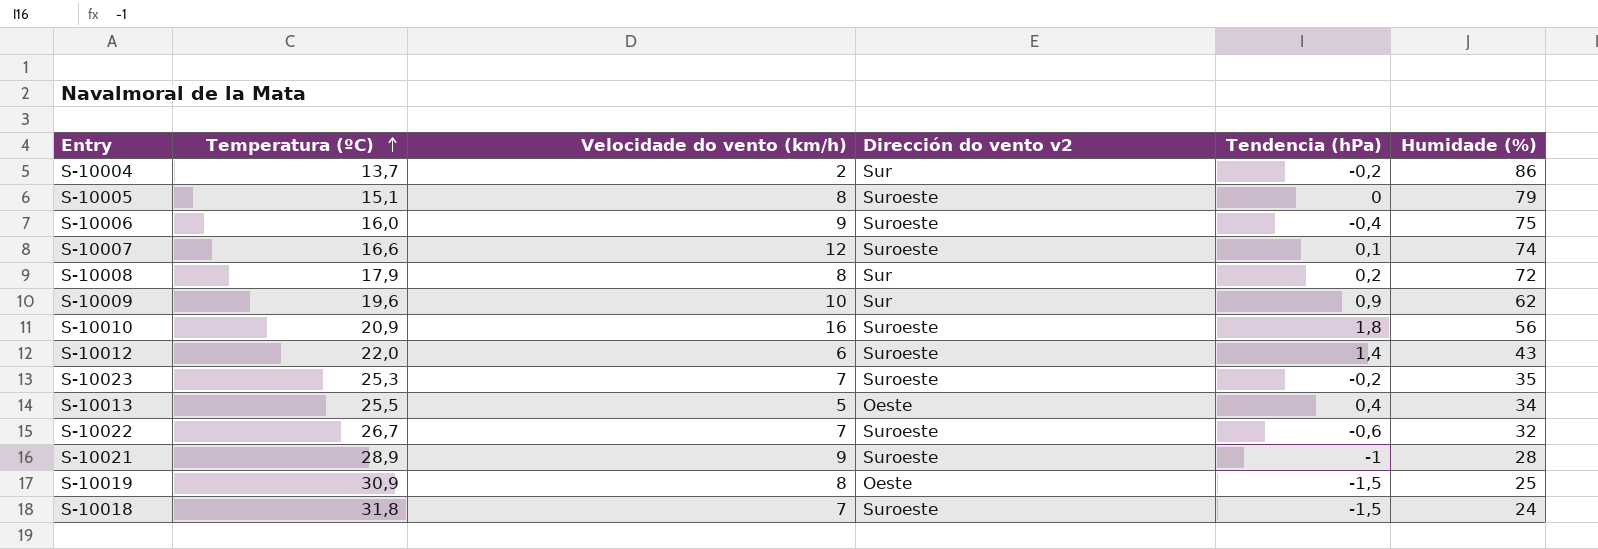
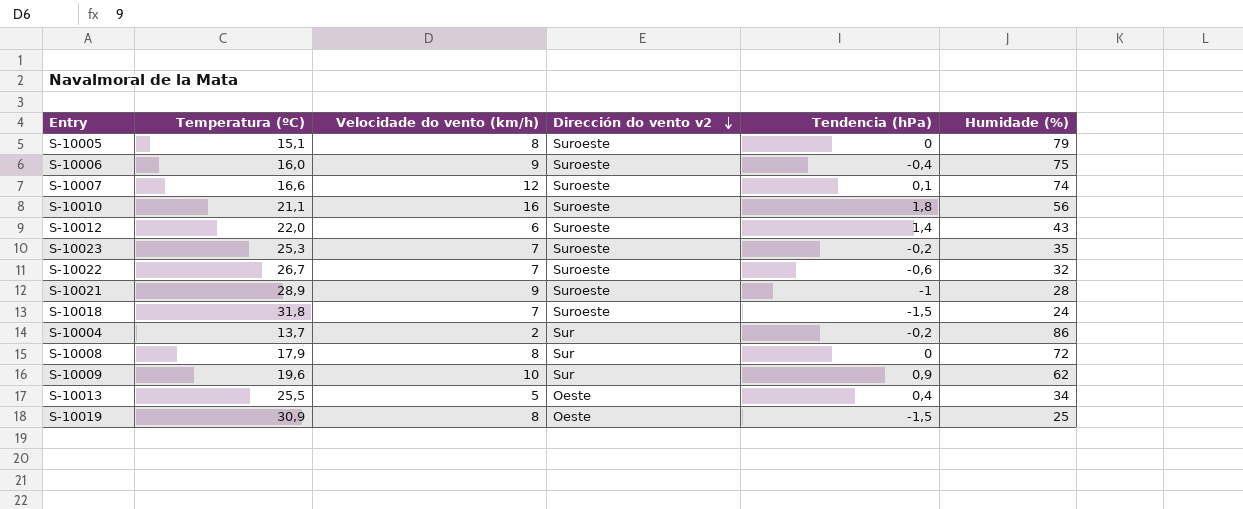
row order: Temperatura (ºC) ascending -> Dirección do vento v2 descending
S-10010 | Temperatura (ºC): 20,9 -> 21,1
S-10008 | Tendencia (hPa): 0,2 -> 0

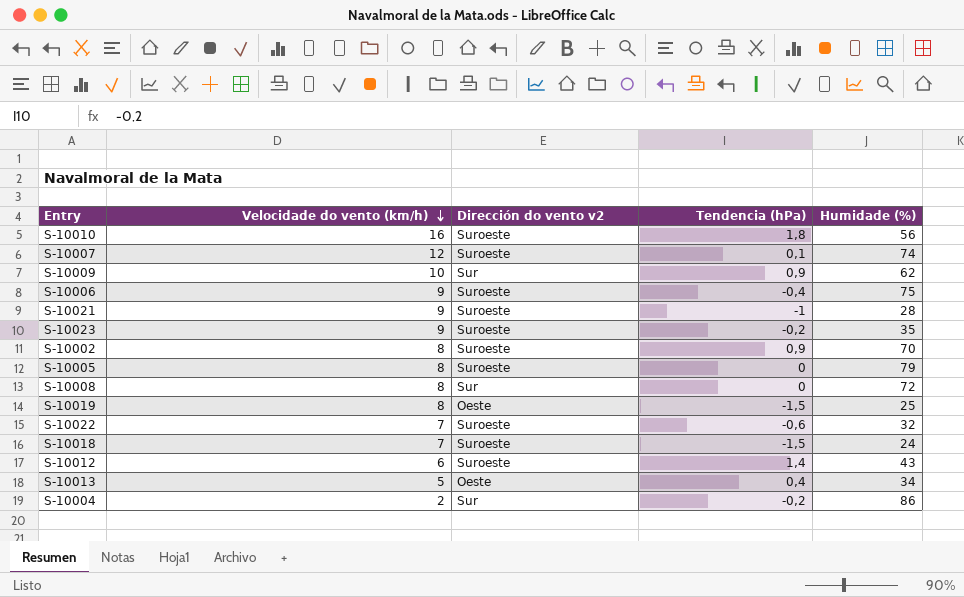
row order: Dirección do vento v2 descending -> Velocidade do vento (km/h) descending
column Temperatura (ºC) | position: 2 -> none
S-10023 | Velocidade do vento (km/h): 7 -> 9
row S-10002: none -> 8 | Suroeste | 0,9 | 70

